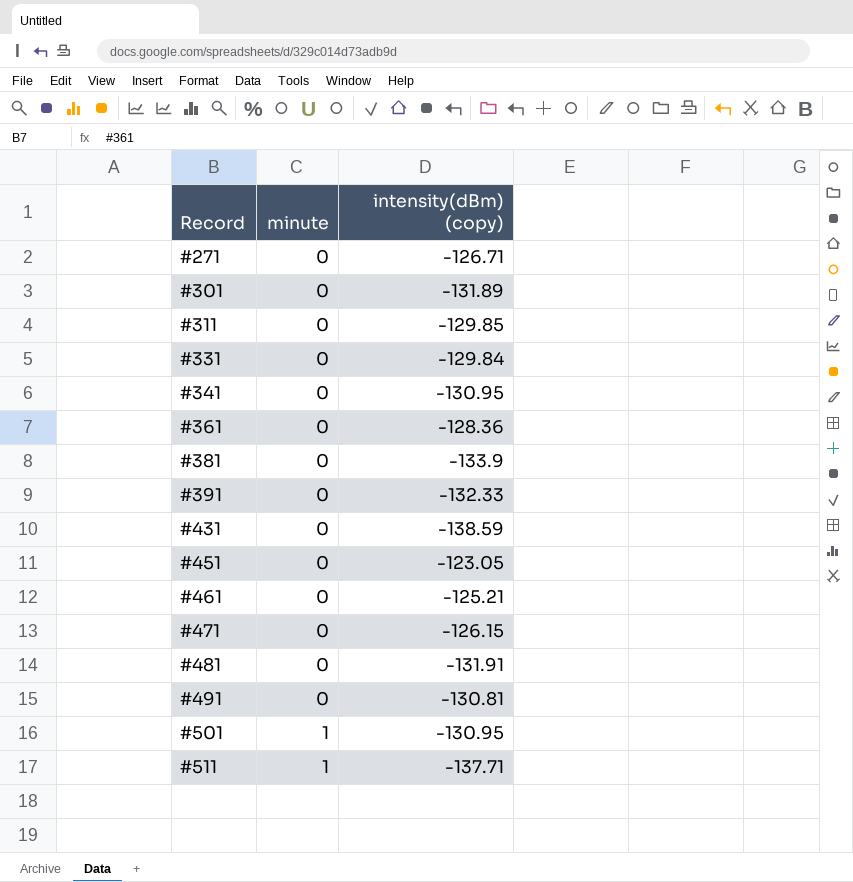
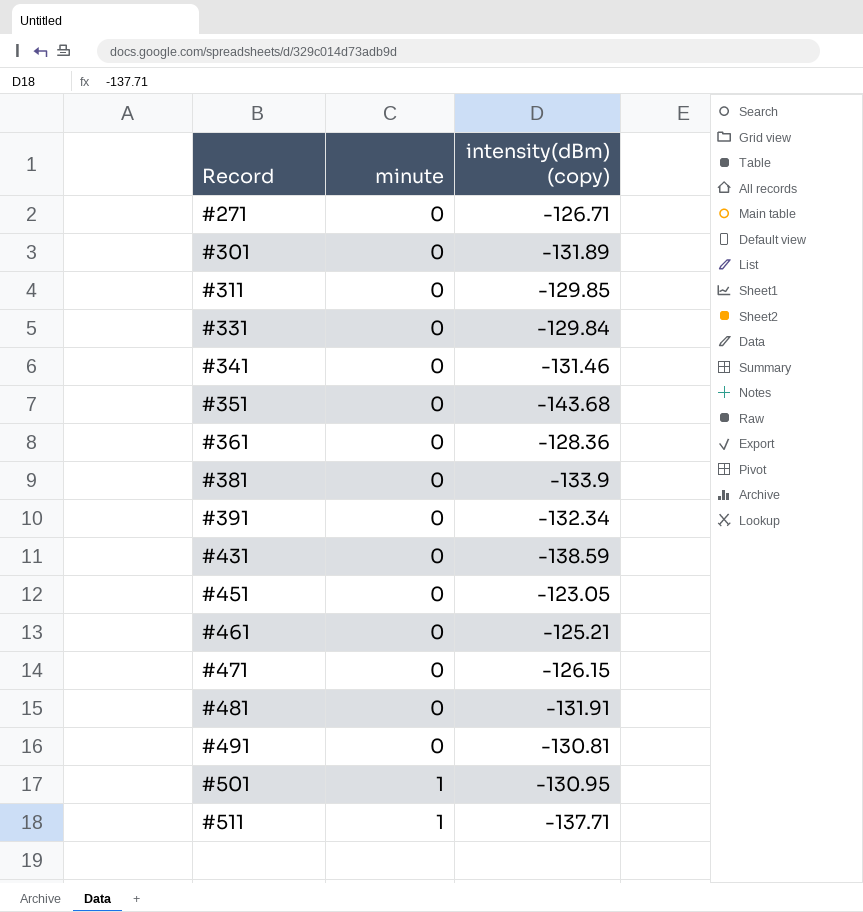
#341 | intensity(dBm) (copy): -130.95 -> -131.46
row #351: none -> 0 | -143.68
#391 | intensity(dBm) (copy): -132.33 -> -132.34

